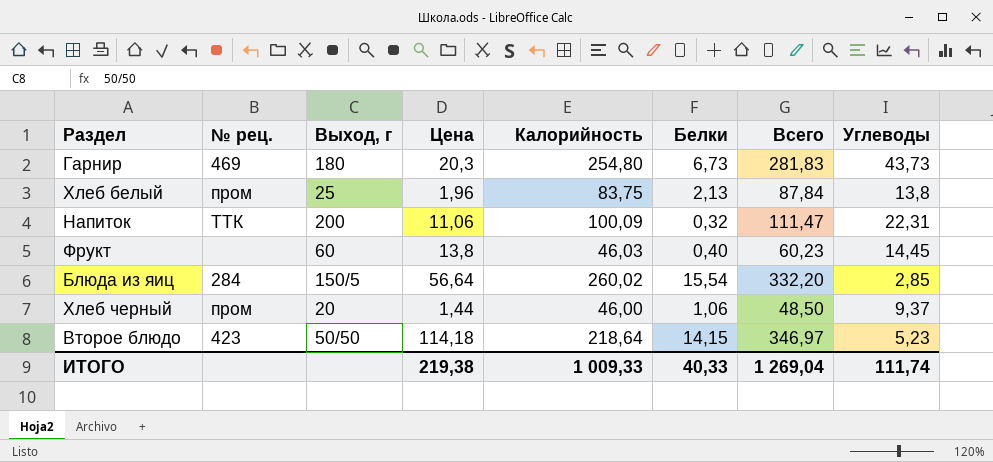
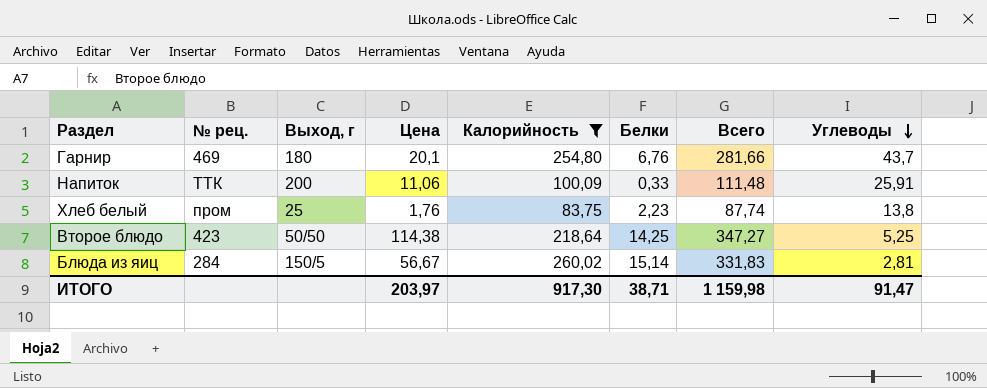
filter: none -> Калорийность >= 83,75
row order: none -> Углеводы descending
Гарнир | Цена: 20,3 -> 20,1
Гарнир | Белки: 6,73 -> 6,76
Гарнир | Всего: 281,83 -> 281,66
Гарнир | Углеводы: 43,73 -> 43,7
Напиток | Белки: 0,32 -> 0,33
Напиток | Всего: 111,47 -> 111,48
Напиток | Углеводы: 22,31 -> 25,91
Хлеб белый | Цена: 1,96 -> 1,76
Хлеб белый | Белки: 2,13 -> 2,23
Хлеб белый | Всего: 87,84 -> 87,74
Второе блюдо | Цена: 114,18 -> 114,38
Второе блюдо | Белки: 14,15 -> 14,25
Второе блюдо | Всего: 346,97 -> 347,27
Второе блюдо | Углеводы: 5,23 -> 5,25
Блюда из яиц | Цена: 56,64 -> 56,67
Блюда из яиц | Белки: 15,54 -> 15,14
Блюда из яиц | Всего: 332,20 -> 331,83
Блюда из яиц | Углеводы: 2,85 -> 2,81
ИТОГО | Цена: 219,38 -> 203,97
ИТОГО | Калорийность: 1 009,33 -> 917,30
ИТОГО | Белки: 40,33 -> 38,71
ИТОГО | Всего: 1 269,04 -> 1 159,98
ИТОГО | Углеводы: 111,74 -> 91,47

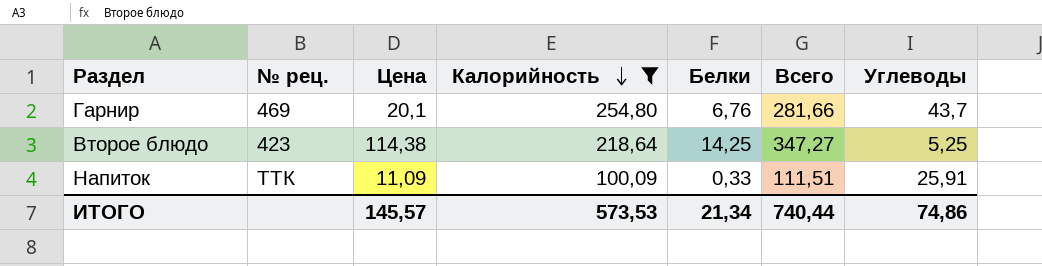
row order: Углеводы descending -> Калорийность descending
column Выход, г | position: 3 -> none
row Хлеб белый: пром | 25 | 1,76 | 83,75 | 2,23 | 87,74 | 13,8 -> none
row Блюда из яиц: 284 | 150/5 | 56,67 | 260,02 | 15,14 | 331,83 | 2,81 -> none
Напиток | Цена: 11,06 -> 11,09
Напиток | Всего: 111,48 -> 111,51
ИТОГО | Цена: 203,97 -> 145,57
ИТОГО | Калорийность: 917,30 -> 573,53
ИТОГО | Белки: 38,71 -> 21,34
ИТОГО | Всего: 1 159,98 -> 740,44
ИТОГО | Углеводы: 91,47 -> 74,86

